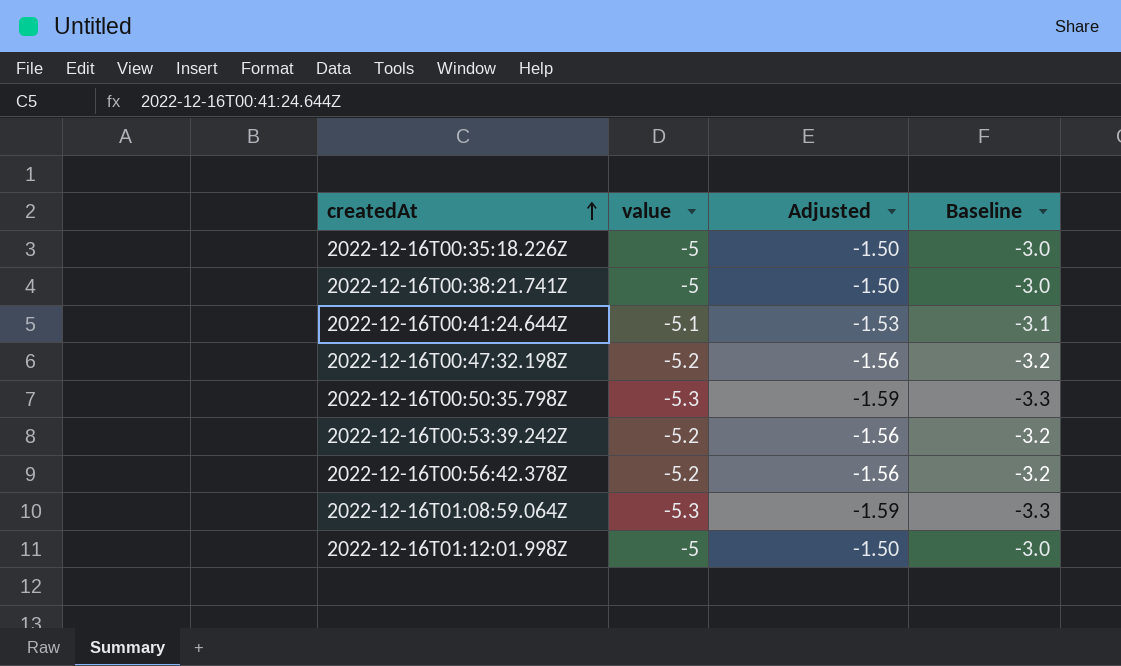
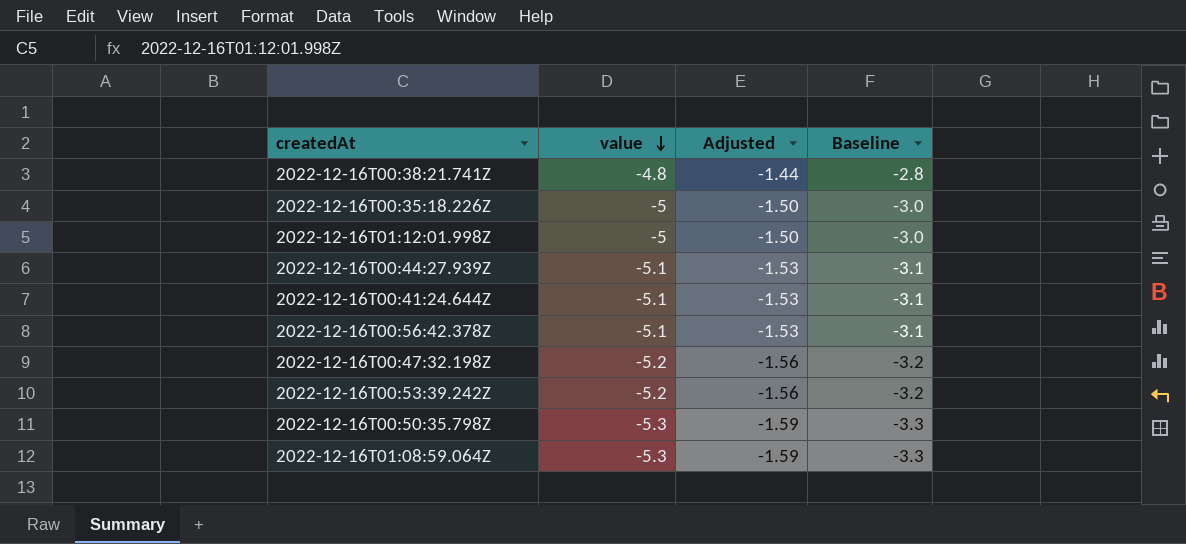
row order: createdAt ascending -> value descending
2022-12-16T00:38:21.741Z | value: -5 -> -4.8
2022-12-16T00:38:21.741Z | Adjusted: -1.50 -> -1.44
2022-12-16T00:38:21.741Z | Baseline: -3.0 -> -2.8
row 2022-12-16T00:44:27.939Z: none -> -5.1 | -1.53 | -3.1
2022-12-16T00:56:42.378Z | value: -5.2 -> -5.1
2022-12-16T00:56:42.378Z | Adjusted: -1.56 -> -1.53
2022-12-16T00:56:42.378Z | Baseline: -3.2 -> -3.1

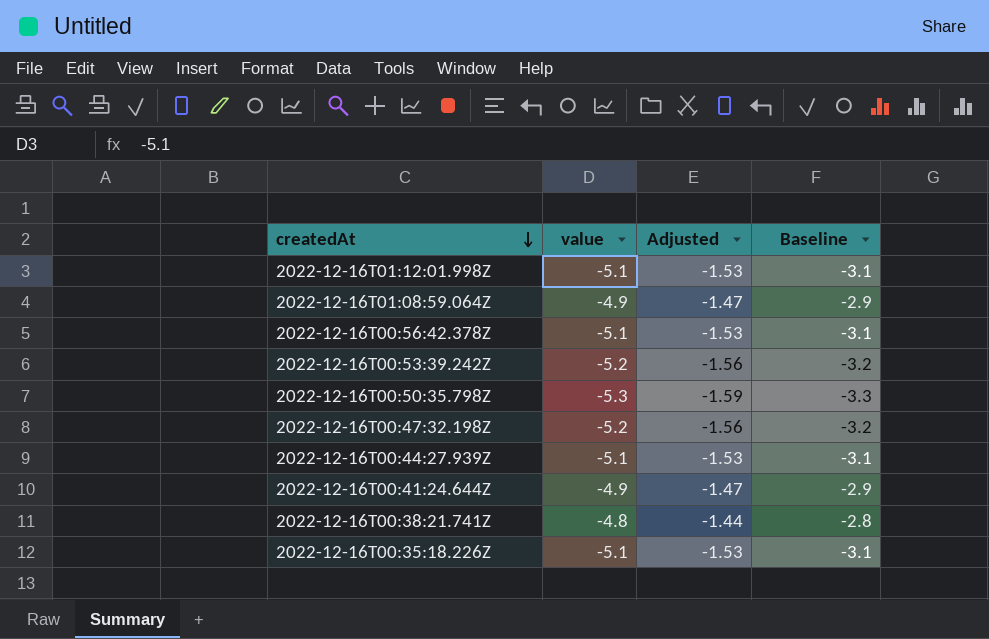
row order: value descending -> createdAt descending
2022-12-16T01:12:01.998Z | value: -5 -> -5.1
2022-12-16T01:12:01.998Z | Adjusted: -1.50 -> -1.53
2022-12-16T01:12:01.998Z | Baseline: -3.0 -> -3.1
2022-12-16T01:08:59.064Z | value: -5.3 -> -4.9
2022-12-16T01:08:59.064Z | Adjusted: -1.59 -> -1.47
2022-12-16T01:08:59.064Z | Baseline: -3.3 -> -2.9
2022-12-16T00:41:24.644Z | value: -5.1 -> -4.9
2022-12-16T00:41:24.644Z | Adjusted: -1.53 -> -1.47
2022-12-16T00:41:24.644Z | Baseline: -3.1 -> -2.9
2022-12-16T00:35:18.226Z | value: -5 -> -5.1
2022-12-16T00:35:18.226Z | Adjusted: -1.50 -> -1.53
2022-12-16T00:35:18.226Z | Baseline: -3.0 -> -3.1

